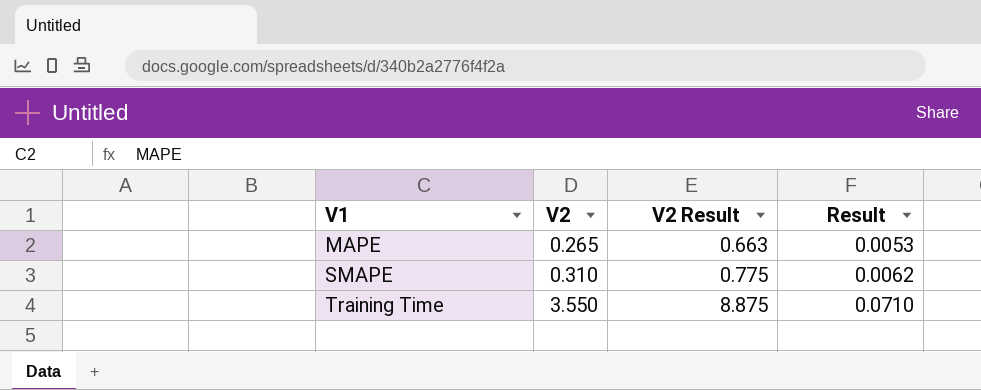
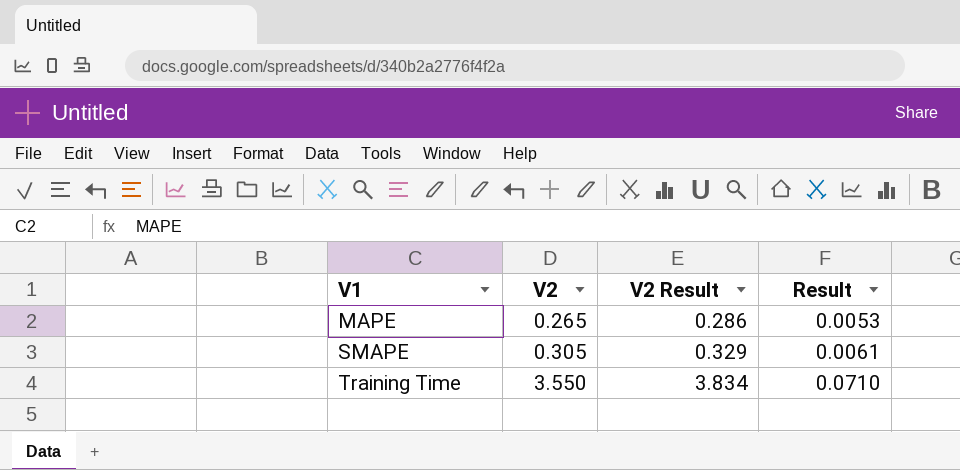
column V2 Result | formula: [V2] * 2.5 -> [V2] * 1.08
SMAPE | V2: 0.310 -> 0.305
SMAPE | Result: 0.0062 -> 0.0061

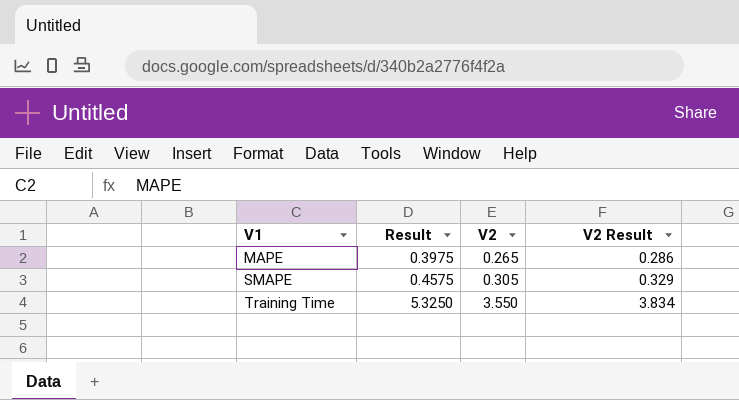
column Result | formula: [V2] * 0.02 -> [V2] * 1.5
column Result | position: 4 -> 2

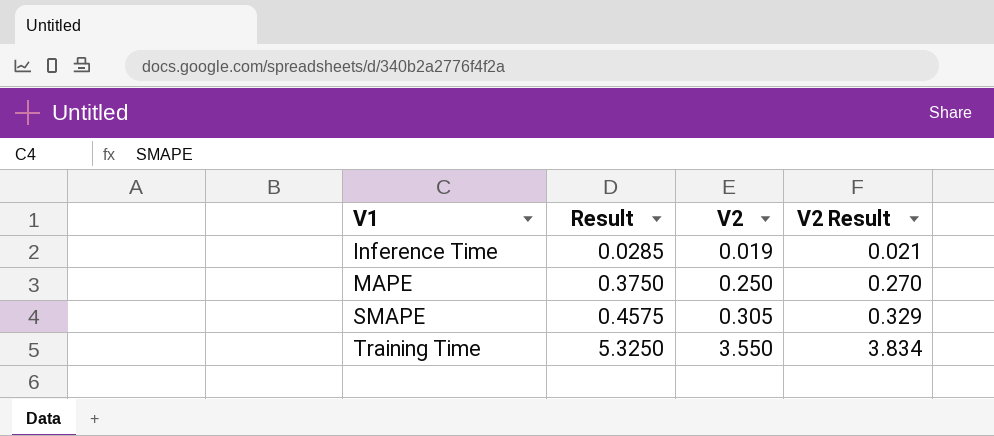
row Inference Time: none -> 0.0285 | 0.019 | 0.021
MAPE | Result: 0.3975 -> 0.3750
MAPE | V2: 0.265 -> 0.250
MAPE | V2 Result: 0.286 -> 0.270

